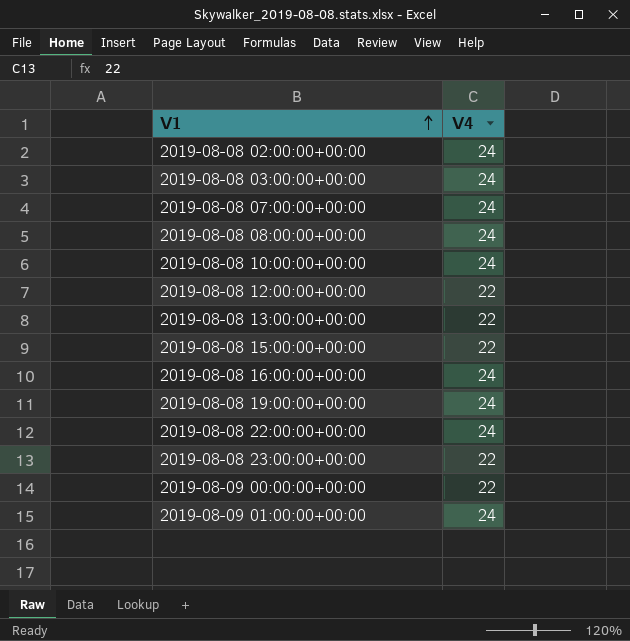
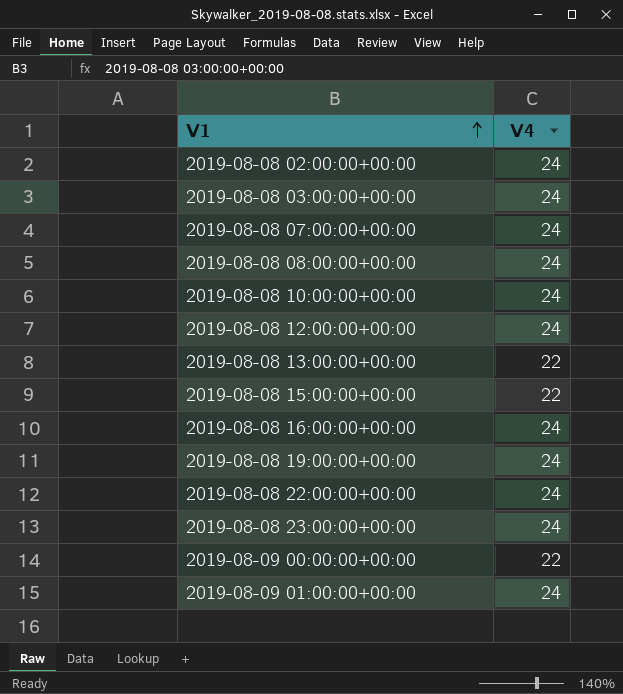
2019-08-08 12:00:00+00:00 | V4: 22 -> 24
2019-08-08 23:00:00+00:00 | V4: 22 -> 24

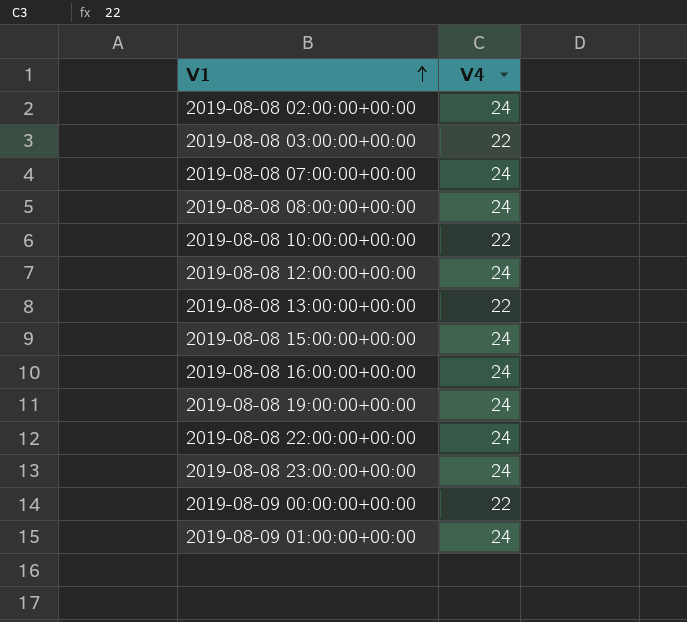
2019-08-08 03:00:00+00:00 | V4: 24 -> 22
2019-08-08 10:00:00+00:00 | V4: 24 -> 22
2019-08-08 15:00:00+00:00 | V4: 22 -> 24

